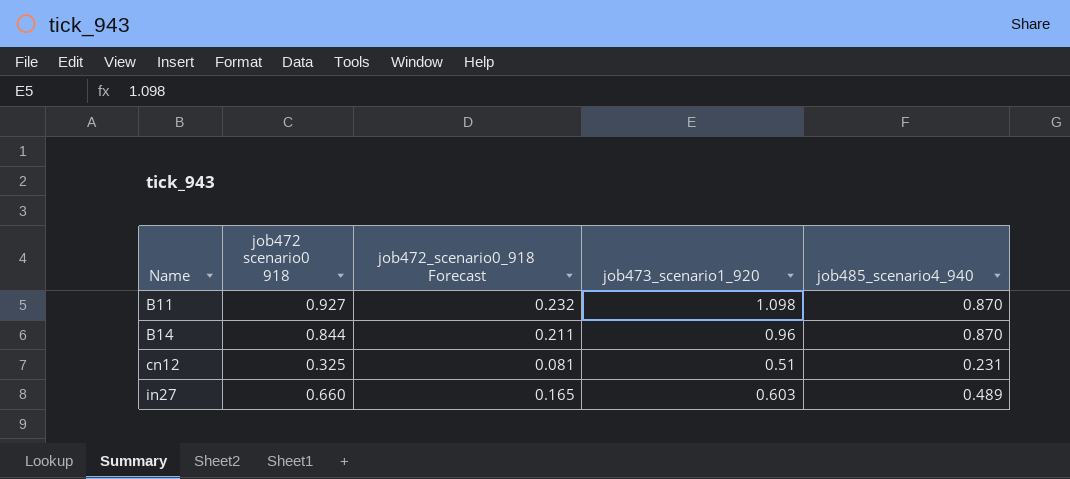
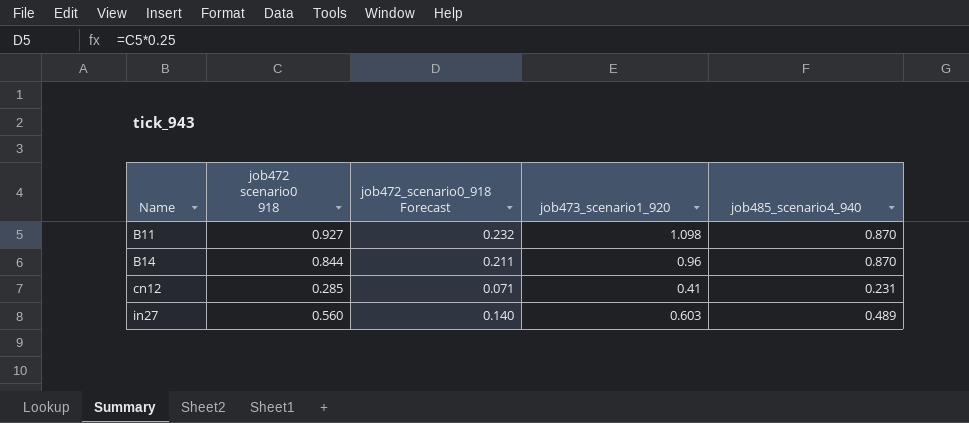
cn12 | job472 scenario0 918: 0.325 -> 0.285
cn12 | job472_scenario0_918 Forecast: 0.081 -> 0.071
cn12 | job473_scenario1_920: 0.51 -> 0.41
in27 | job472 scenario0 918: 0.660 -> 0.560
in27 | job472_scenario0_918 Forecast: 0.165 -> 0.140

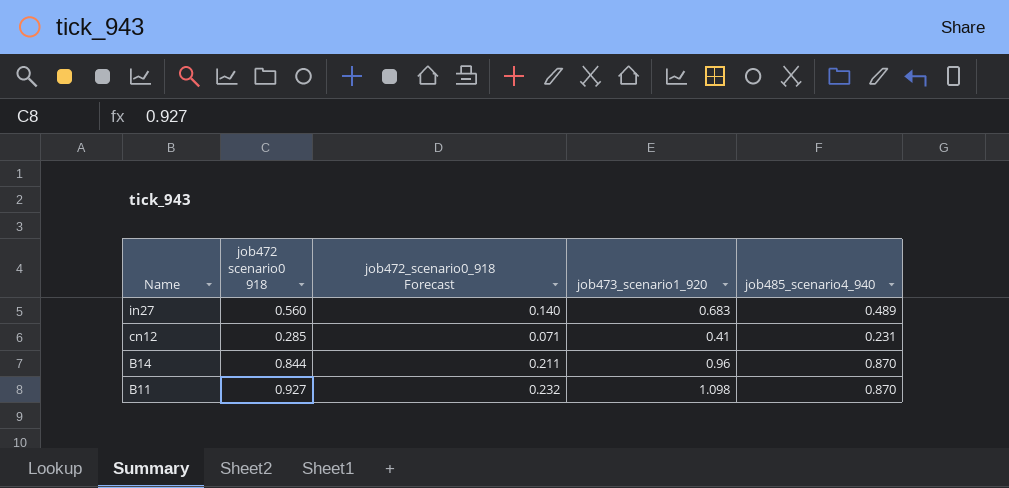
row order: Name ascending -> Name descending
in27 | job473_scenario1_920: 0.603 -> 0.683

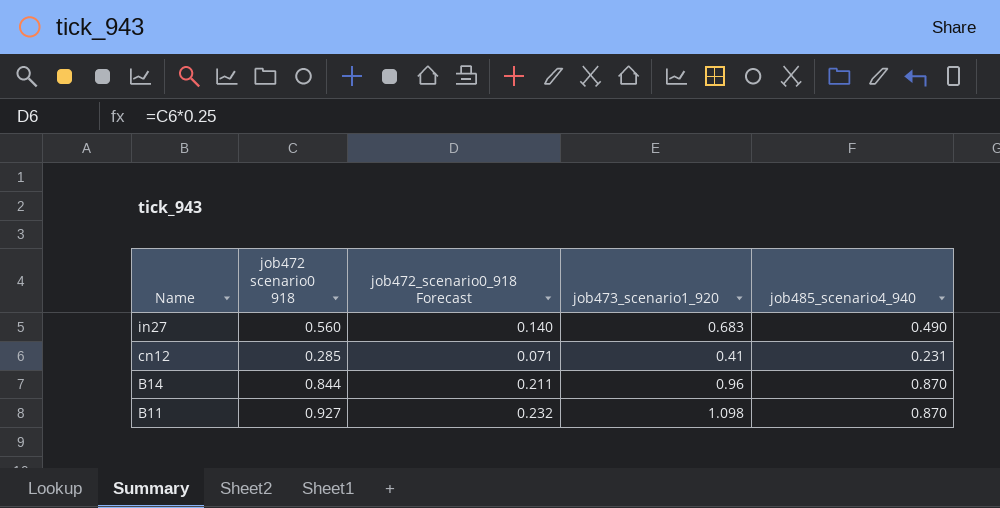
in27 | job485_scenario4_940: 0.489 -> 0.490

